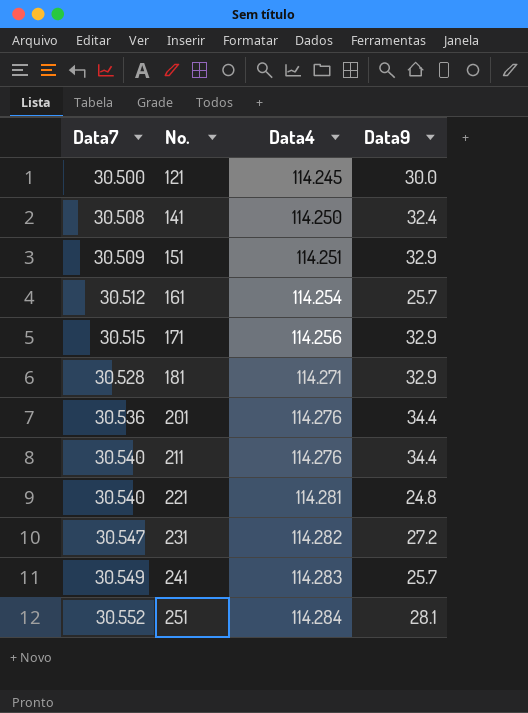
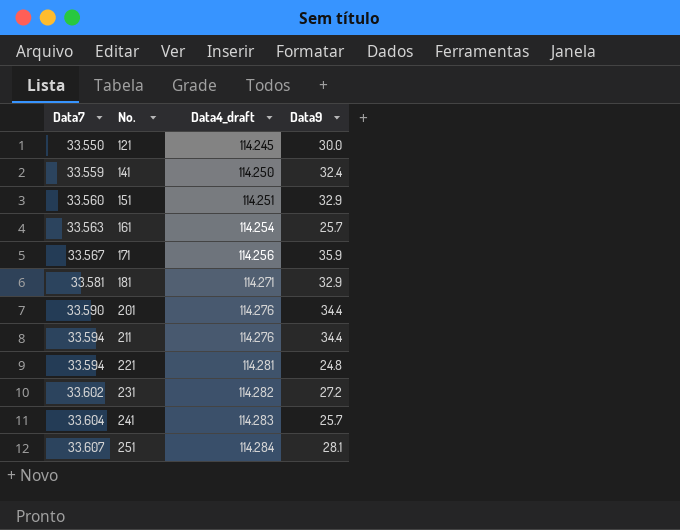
column name: Data4 -> Data4_draft
121 | Data7: 30.500 -> 33.550
141 | Data7: 30.508 -> 33.559
151 | Data7: 30.509 -> 33.560
161 | Data7: 30.512 -> 33.563
171 | Data7: 30.515 -> 33.567
171 | Data9: 32.9 -> 35.9
181 | Data7: 30.528 -> 33.581
201 | Data7: 30.536 -> 33.590
211 | Data7: 30.540 -> 33.594
221 | Data7: 30.540 -> 33.594
231 | Data7: 30.547 -> 33.602
241 | Data7: 30.549 -> 33.604
251 | Data7: 30.552 -> 33.607

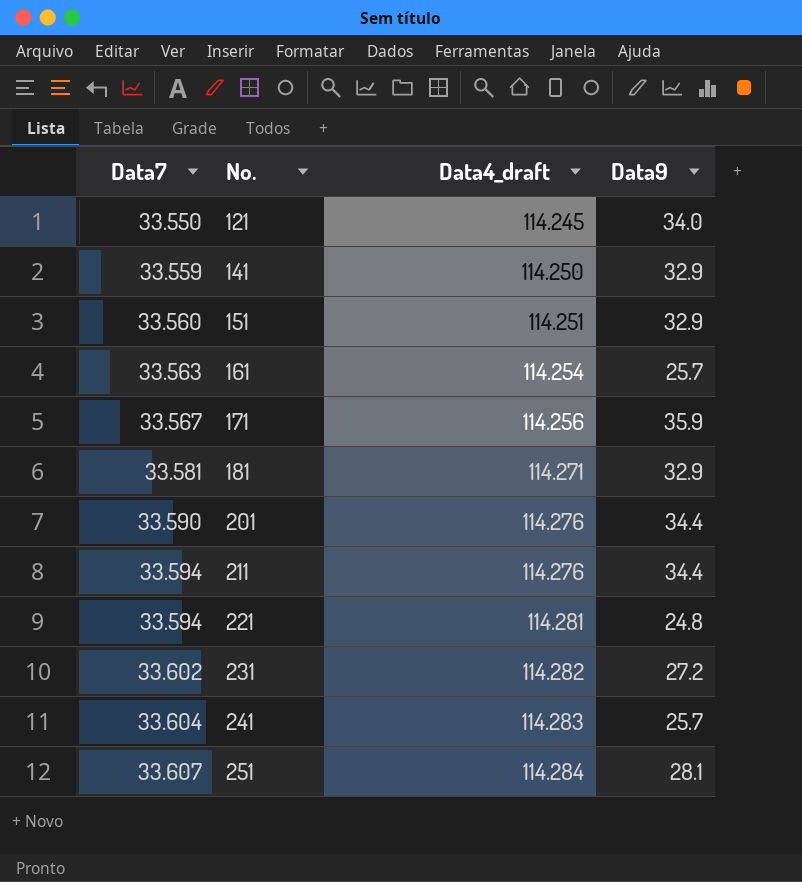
121 | Data9: 30.0 -> 34.0
141 | Data9: 32.4 -> 32.9

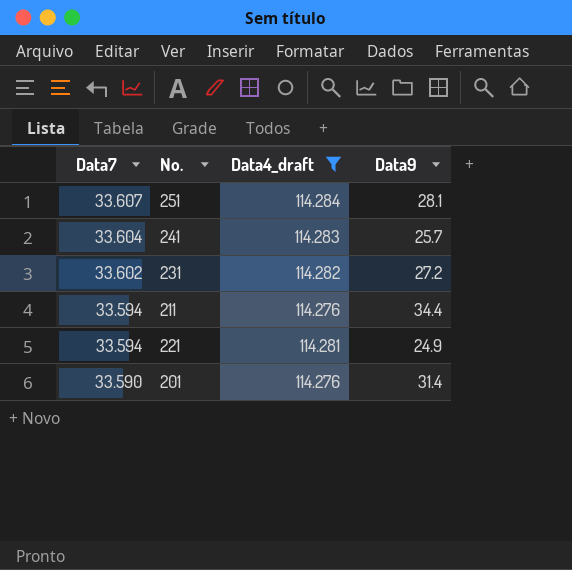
filter: none -> Data4_draft >= 114.276
row order: Data7 ascending -> Data7 descending
221 | Data9: 24.8 -> 24.9
201 | Data9: 34.4 -> 31.4

